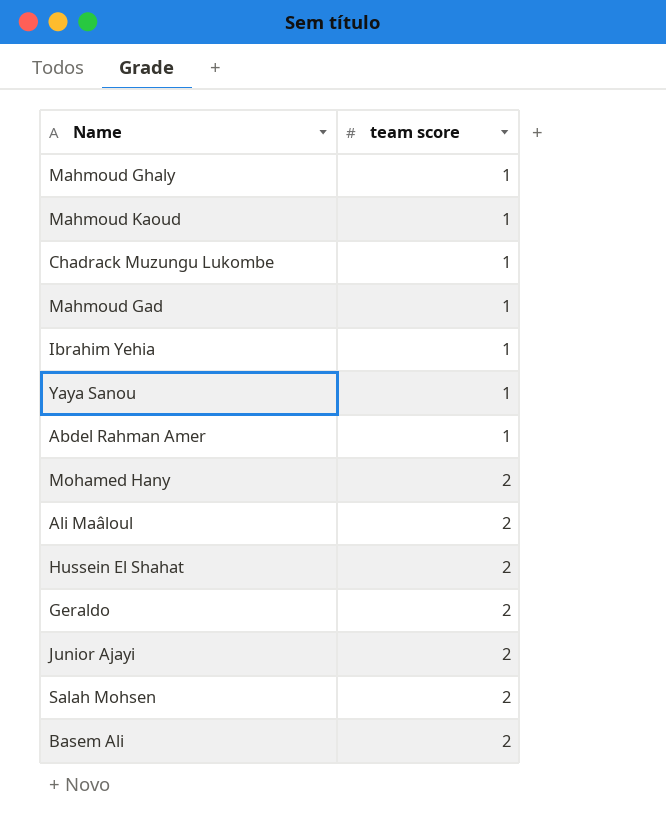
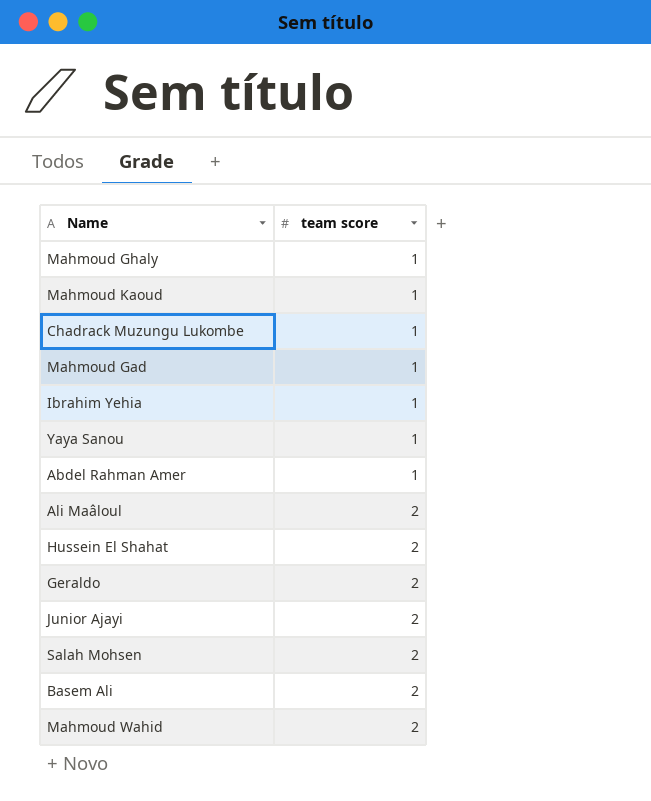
row Mohamed Hany: 2 -> none
row Mahmoud Wahid: none -> 2

